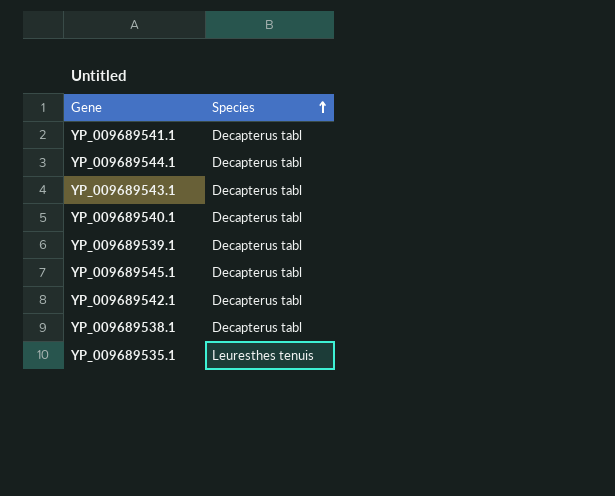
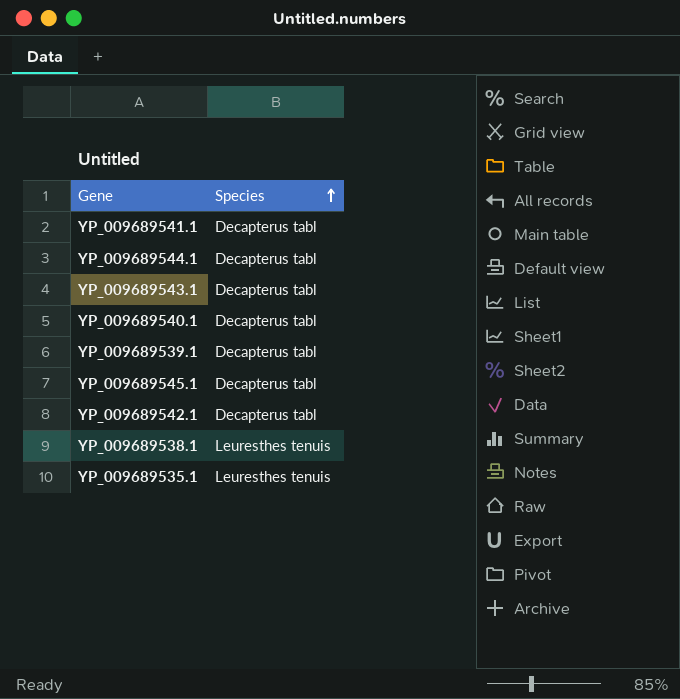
YP_009689538.1 | Species: Decapterus tabl -> Leuresthes tenuis

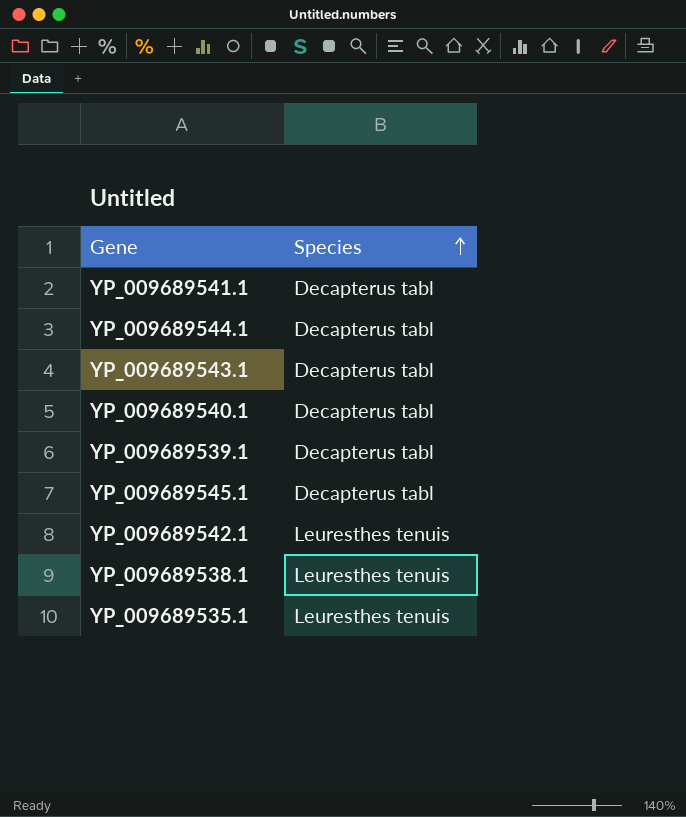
YP_009689542.1 | Species: Decapterus tabl -> Leuresthes tenuis

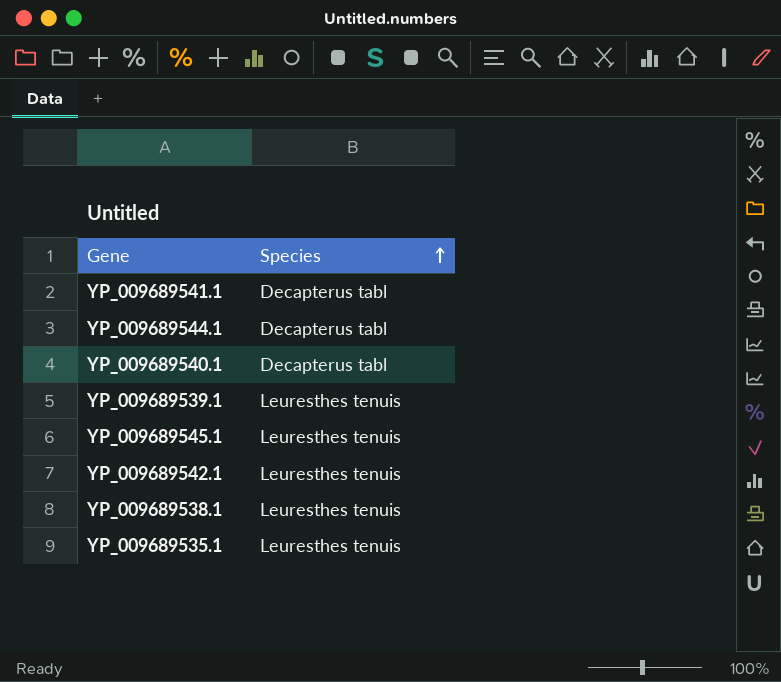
row YP_009689543.1: Decapterus tabl -> none
YP_009689539.1 | Species: Decapterus tabl -> Leuresthes tenuis
YP_009689545.1 | Species: Decapterus tabl -> Leuresthes tenuis

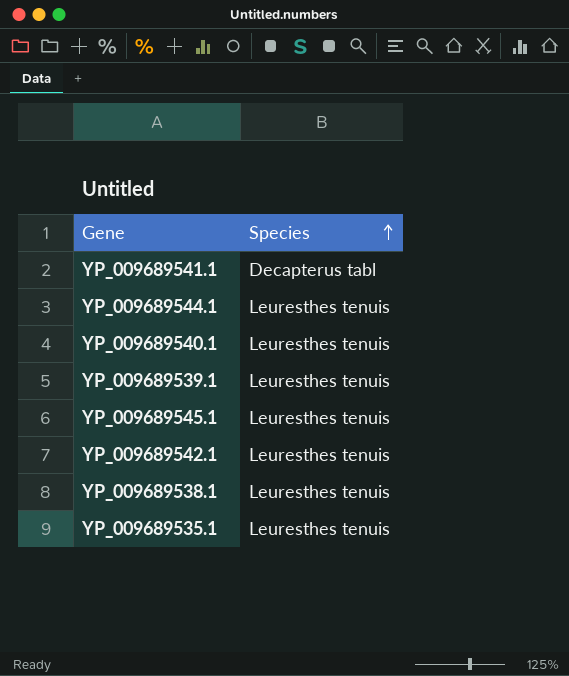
YP_009689544.1 | Species: Decapterus tabl -> Leuresthes tenuis
YP_009689540.1 | Species: Decapterus tabl -> Leuresthes tenuis

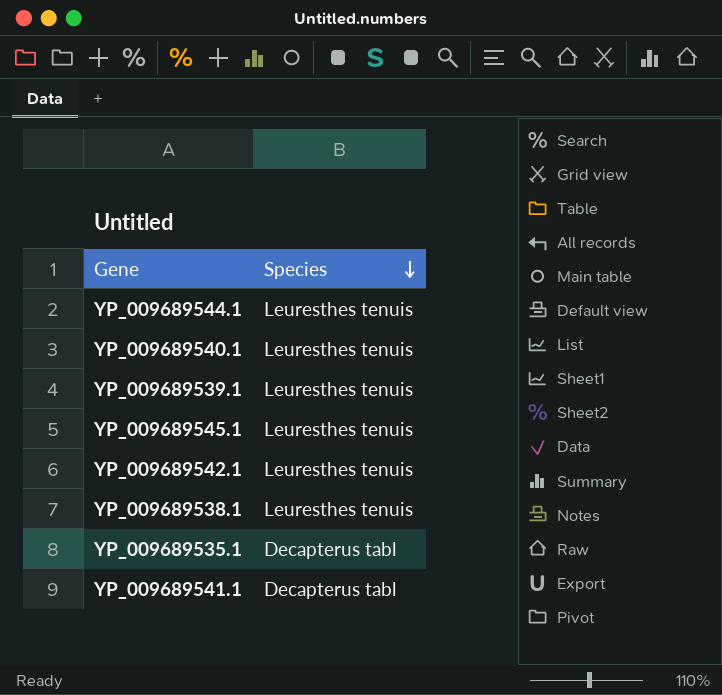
row order: Species ascending -> Species descending
YP_009689535.1 | Species: Leuresthes tenuis -> Decapterus tabl

